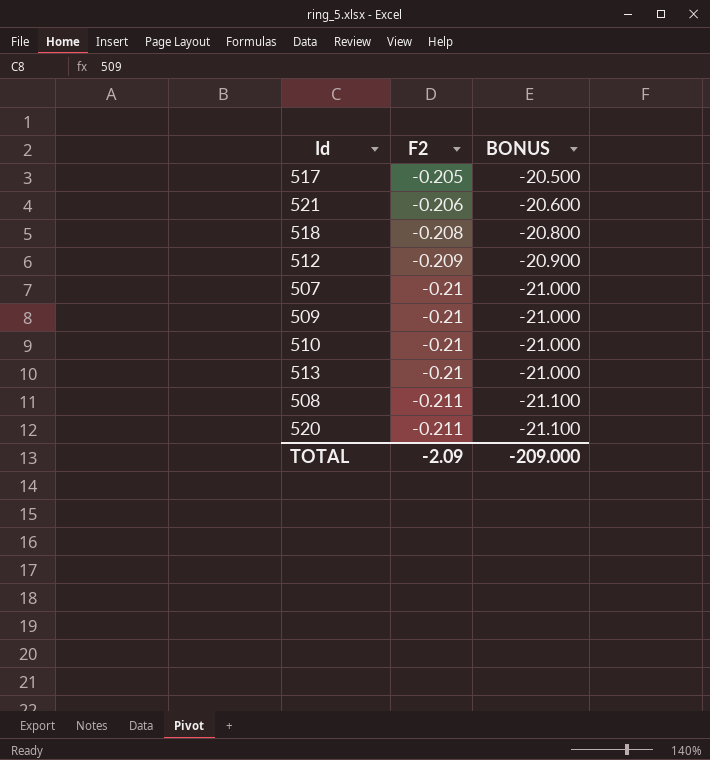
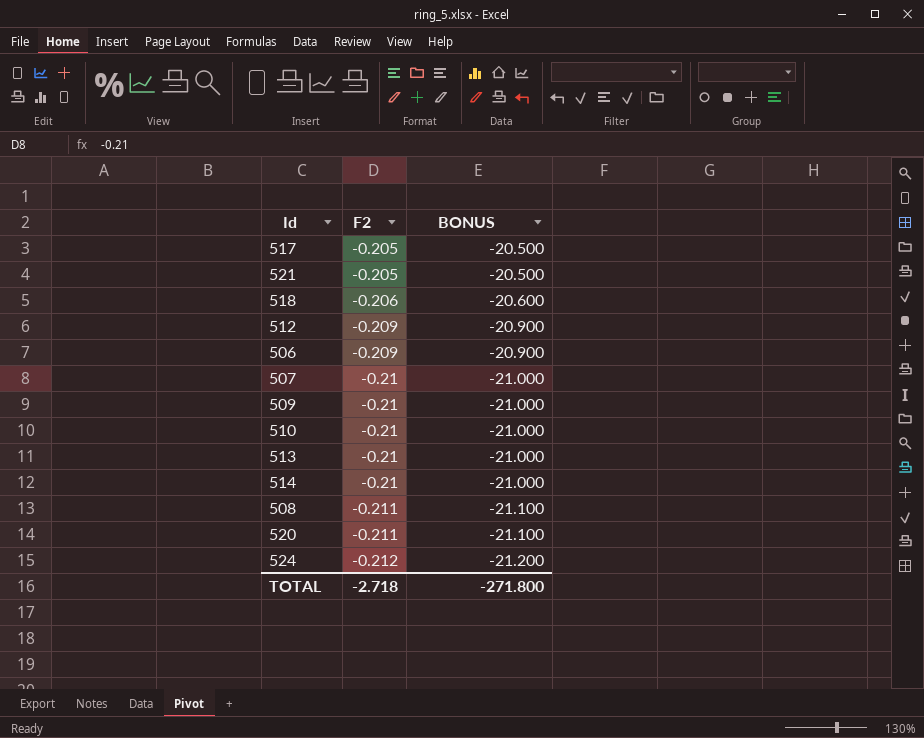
521 | F2: -0.206 -> -0.205
521 | BONUS: -20.600 -> -20.500
518 | F2: -0.208 -> -0.206
518 | BONUS: -20.800 -> -20.600
row 506: none -> -0.209 | -20.900
row 514: none -> -0.21 | -21.000
row 524: none -> -0.212 | -21.200
TOTAL | F2: -2.09 -> -2.718
TOTAL | BONUS: -209.000 -> -271.800

